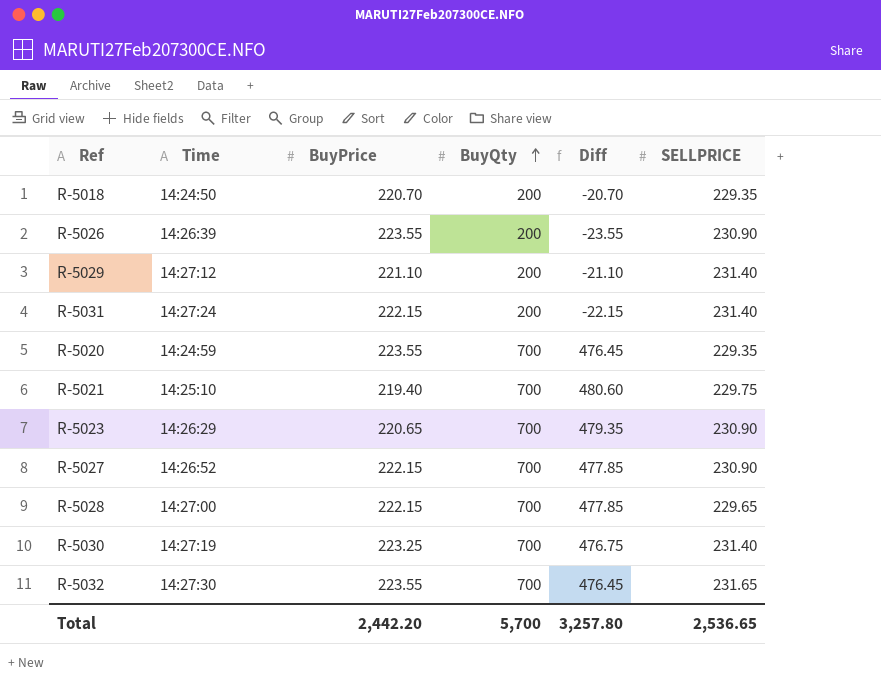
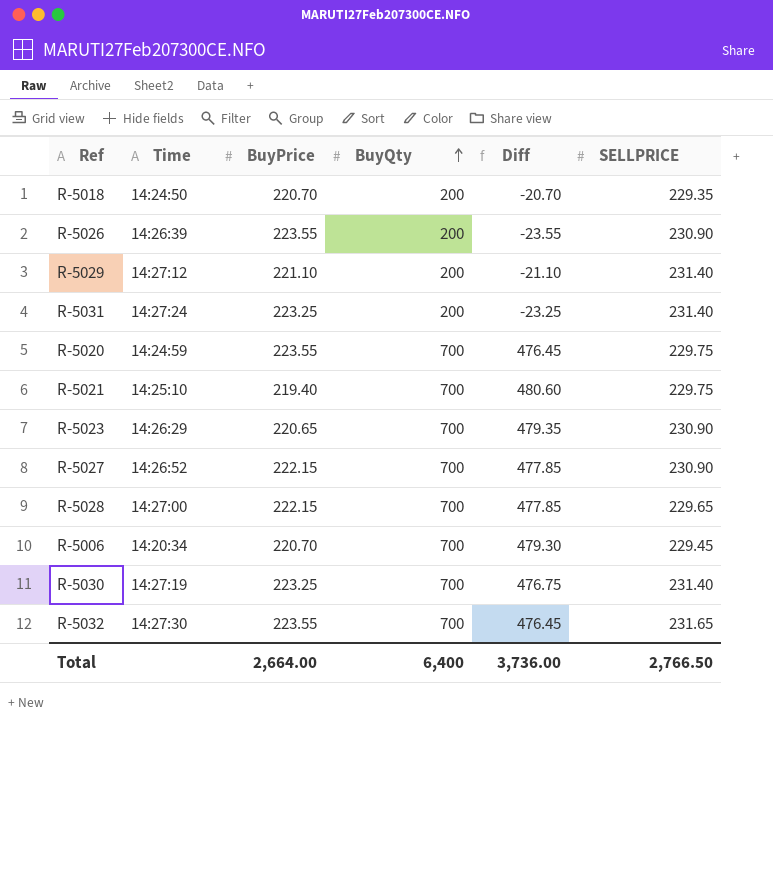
R-5031 | BuyPrice: 222.15 -> 223.25
R-5031 | Diff: -22.15 -> -23.25
R-5020 | SELLPRICE: 229.35 -> 229.75
row R-5006: none -> 14:20:34 | 220.70 | 700 | 479.30 | 229.45
Total | BuyPrice: 2,442.20 -> 2,664.00
Total | BuyQty: 5,700 -> 6,400
Total | Diff: 3,257.80 -> 3,736.00
Total | SELLPRICE: 2,536.65 -> 2,766.50

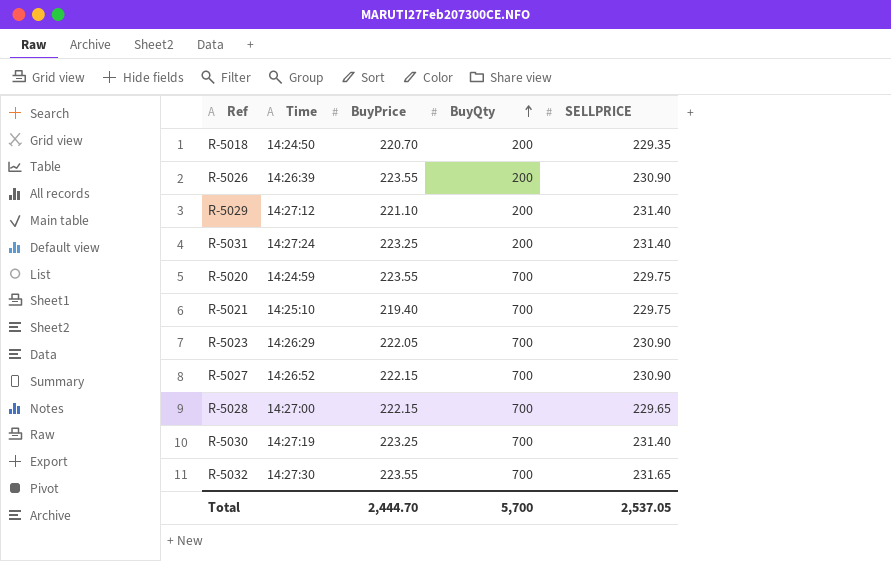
column Diff | formula: [BuyQty] - [BuyPrice] -> none
row R-5006: 14:20:34 | 220.70 | 700 | 479.30 | 229.45 -> none
R-5023 | BuyPrice: 220.65 -> 222.05
Total | BuyPrice: 2,664.00 -> 2,444.70
Total | BuyQty: 6,400 -> 5,700
Total | SELLPRICE: 2,766.50 -> 2,537.05

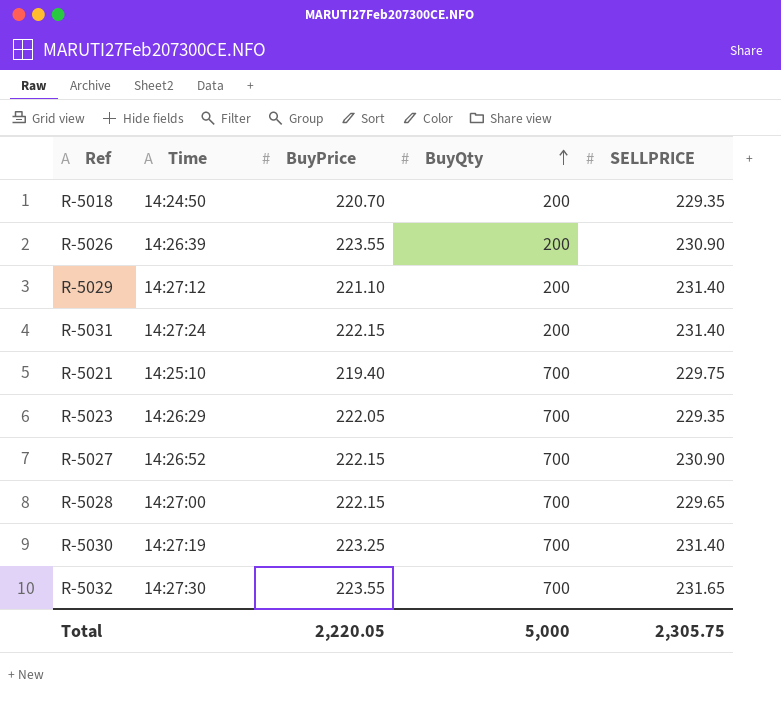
row R-5020: 14:24:59 | 223.55 | 700 | 229.75 -> none
R-5031 | BuyPrice: 223.25 -> 222.15
R-5023 | SELLPRICE: 230.90 -> 229.35
Total | BuyPrice: 2,444.70 -> 2,220.05
Total | BuyQty: 5,700 -> 5,000
Total | SELLPRICE: 2,537.05 -> 2,305.75

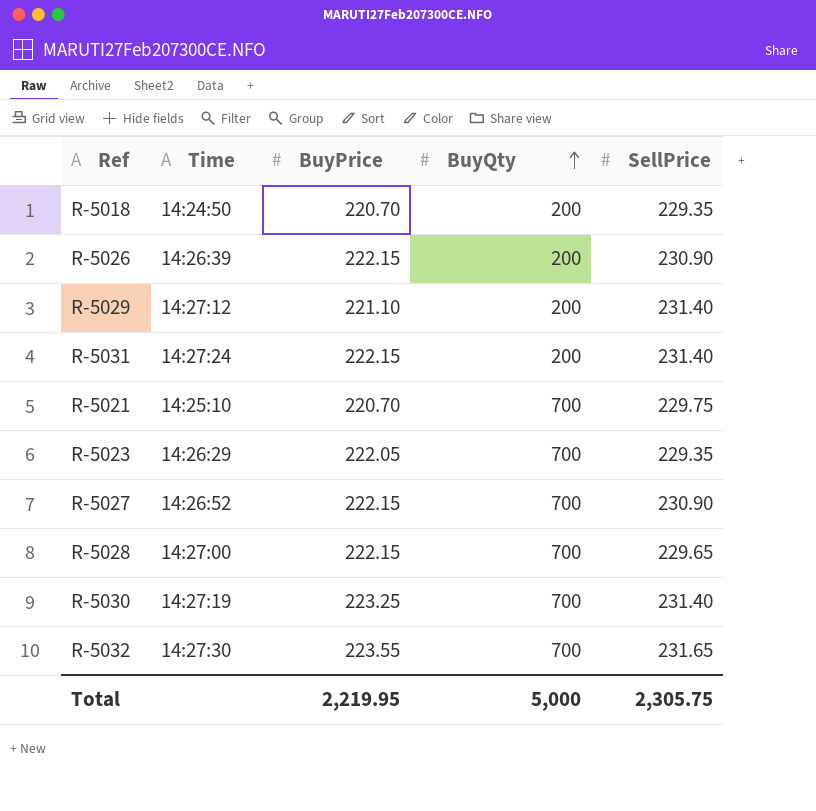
column name: SELLPRICE -> SellPrice
R-5026 | BuyPrice: 223.55 -> 222.15
R-5021 | BuyPrice: 219.40 -> 220.70
Total | BuyPrice: 2,220.05 -> 2,219.95

